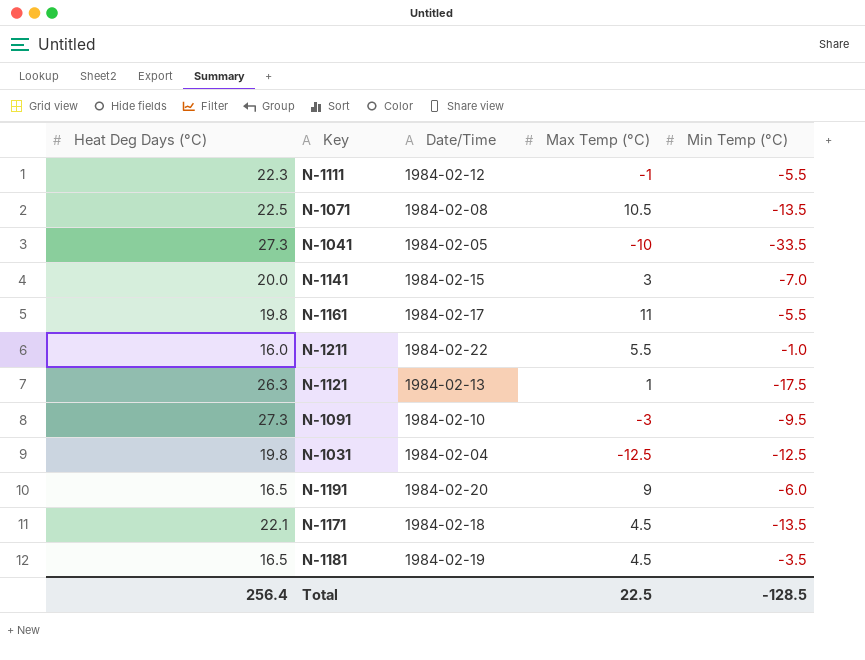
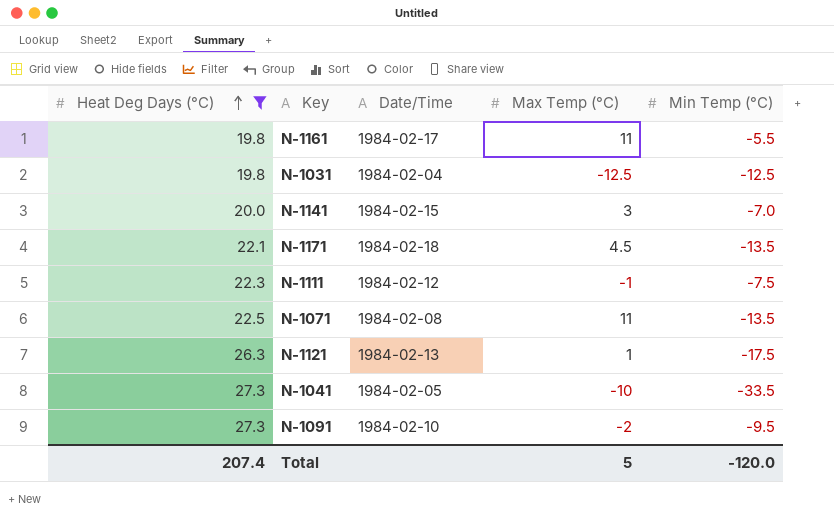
filter: none -> Heat Deg Days (°C) >= 19.8
row order: none -> Heat Deg Days (°C) ascending
N-1111 | Min Temp (°C): -5.5 -> -7.5
N-1071 | Max Temp (°C): 10.5 -> 11
N-1091 | Max Temp (°C): -3 -> -2
Total | Heat Deg Days (°C): 256.4 -> 207.4
Total | Max Temp (°C): 22.5 -> 5
Total | Min Temp (°C): -128.5 -> -120.0

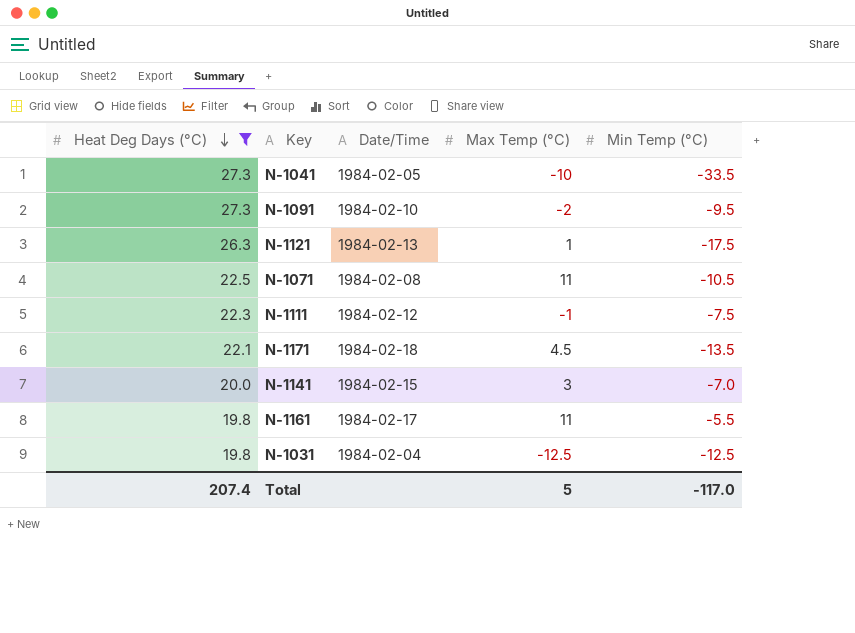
row order: Heat Deg Days (°C) ascending -> Heat Deg Days (°C) descending
N-1071 | Min Temp (°C): -13.5 -> -10.5
Total | Min Temp (°C): -120.0 -> -117.0

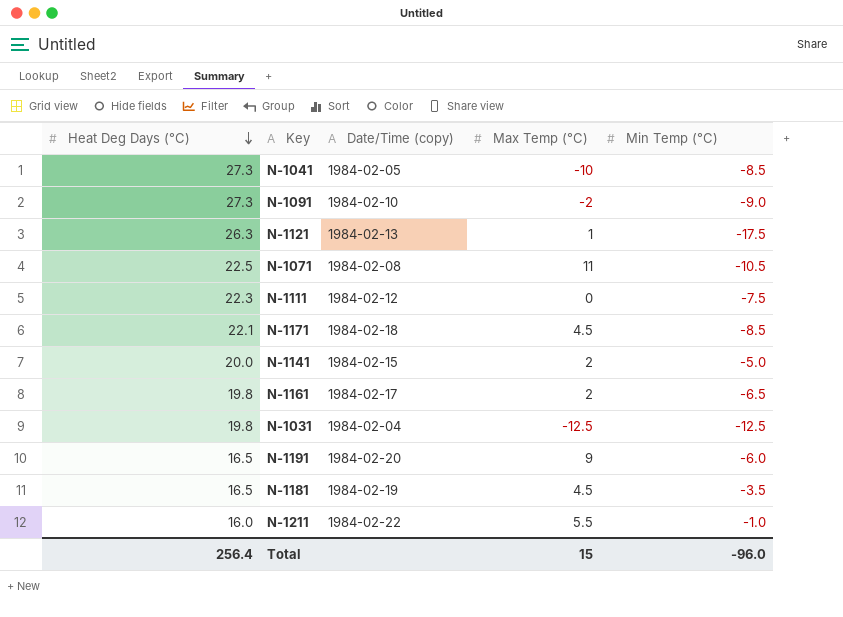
filter: Heat Deg Days (°C) >= 19.8 -> none
column name: Date/Time -> Date/Time (copy)
N-1041 | Min Temp (°C): -33.5 -> -8.5
N-1091 | Min Temp (°C): -9.5 -> -9.0
N-1111 | Max Temp (°C): -1 -> 0
N-1171 | Min Temp (°C): -13.5 -> -8.5
N-1141 | Max Temp (°C): 3 -> 2
N-1141 | Min Temp (°C): -7.0 -> -5.0
N-1161 | Max Temp (°C): 11 -> 2
N-1161 | Min Temp (°C): -5.5 -> -6.5
Total | Heat Deg Days (°C): 207.4 -> 256.4
Total | Max Temp (°C): 5 -> 15
Total | Min Temp (°C): -117.0 -> -96.0

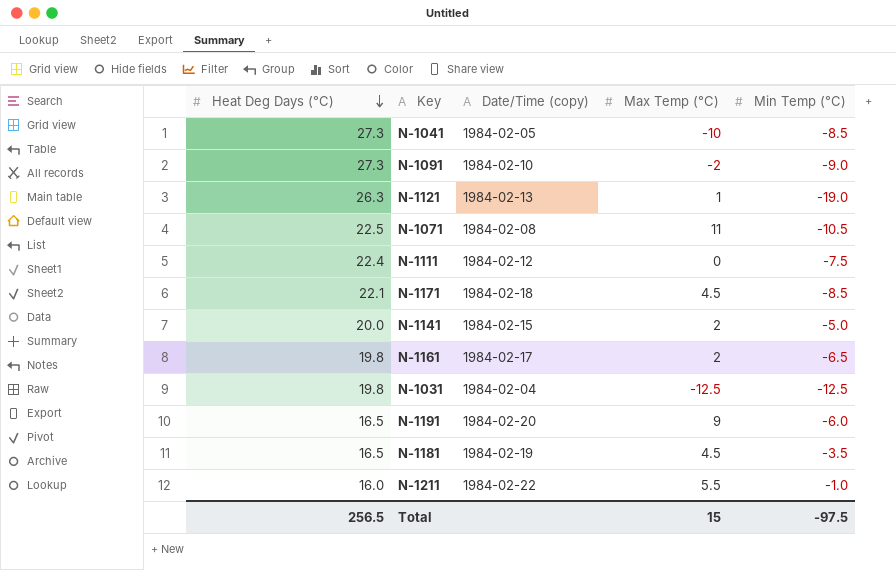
N-1121 | Min Temp (°C): -17.5 -> -19.0
N-1111 | Heat Deg Days (°C): 22.3 -> 22.4
Total | Heat Deg Days (°C): 256.4 -> 256.5
Total | Min Temp (°C): -96.0 -> -97.5

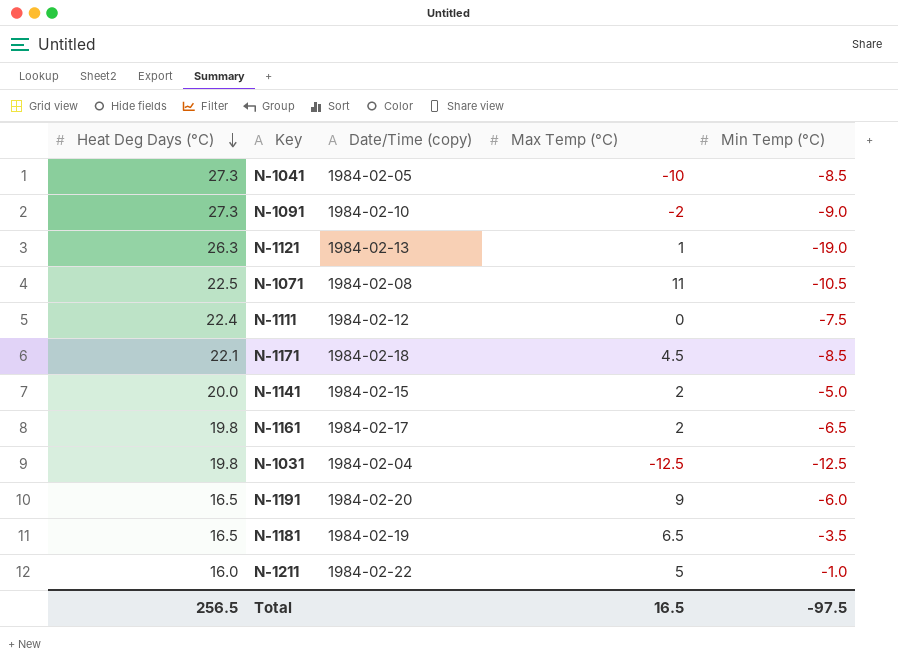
N-1181 | Max Temp (°C): 4.5 -> 6.5
N-1211 | Max Temp (°C): 5.5 -> 5
Total | Max Temp (°C): 15 -> 16.5

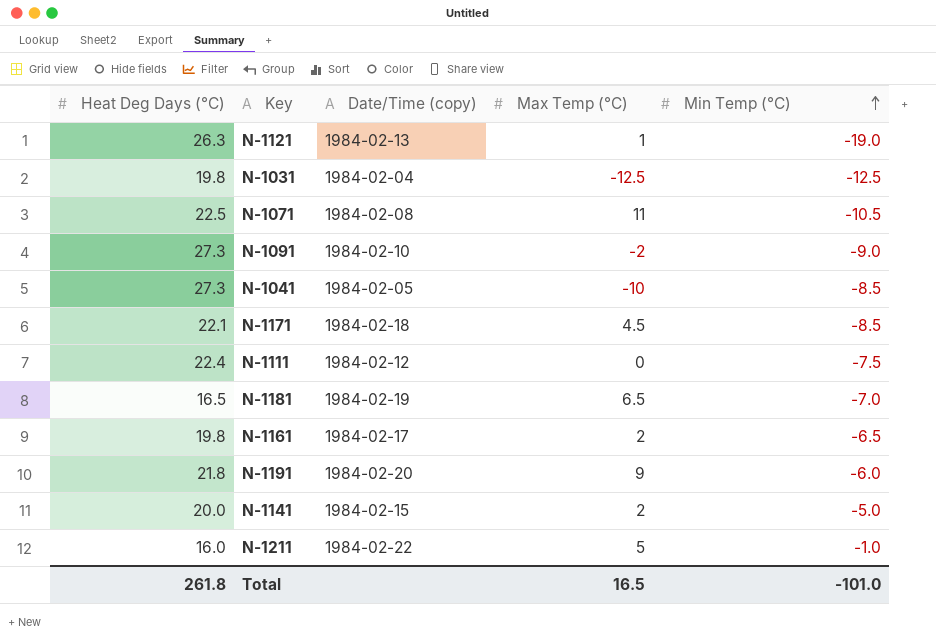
row order: Heat Deg Days (°C) descending -> Min Temp (°C) ascending
N-1181 | Min Temp (°C): -3.5 -> -7.0
N-1191 | Heat Deg Days (°C): 16.5 -> 21.8
Total | Heat Deg Days (°C): 256.5 -> 261.8
Total | Min Temp (°C): -97.5 -> -101.0

